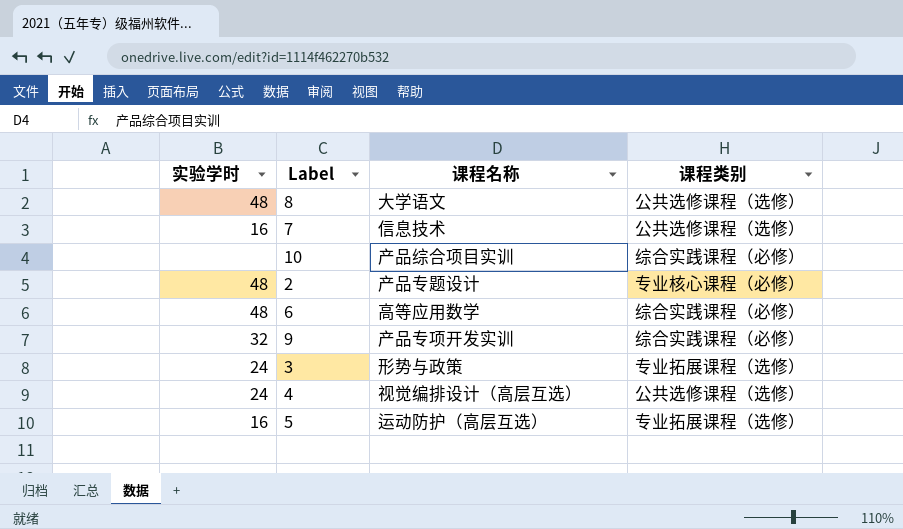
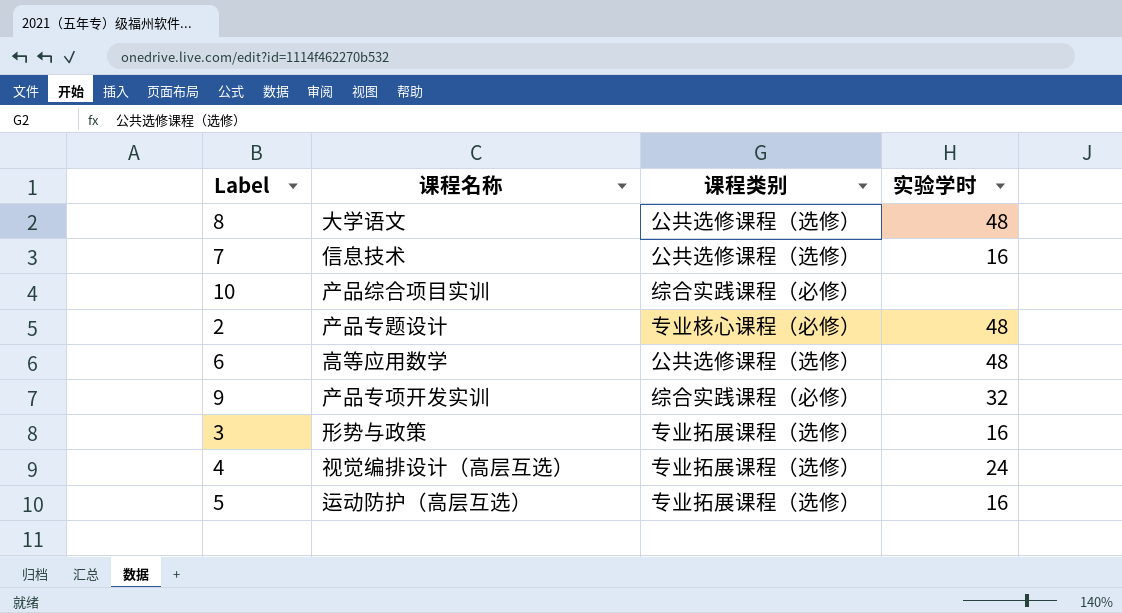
column 实验学时 | position: 1 -> 4
6 | 课程类别: 综合实践课程（必修） -> 公共选修课程（选修）
3 | 实验学时: 24 -> 16
4 | 课程类别: 公共选修课程（选修） -> 专业拓展课程（选修）

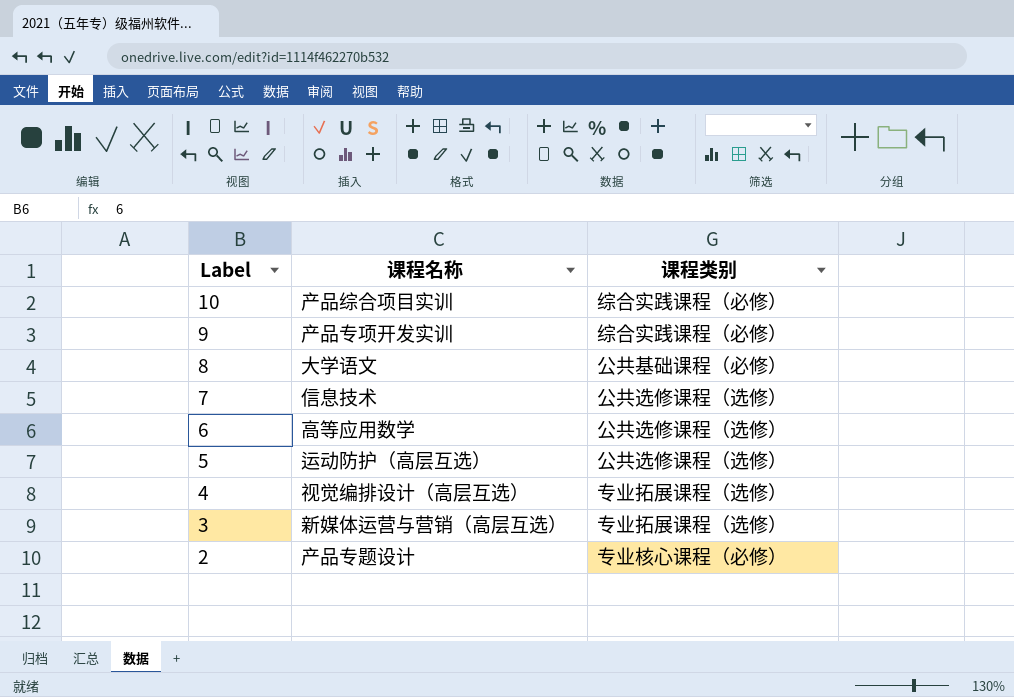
row order: none -> Label descending
column 实验学时 | position: 4 -> none
8 | 课程类别: 公共选修课程（选修） -> 公共基础课程（必修）
5 | 课程类别: 专业拓展课程（选修） -> 公共选修课程（选修）
3 | 课程名称: 形势与政策 -> 新媒体运营与营销（高层互选）

